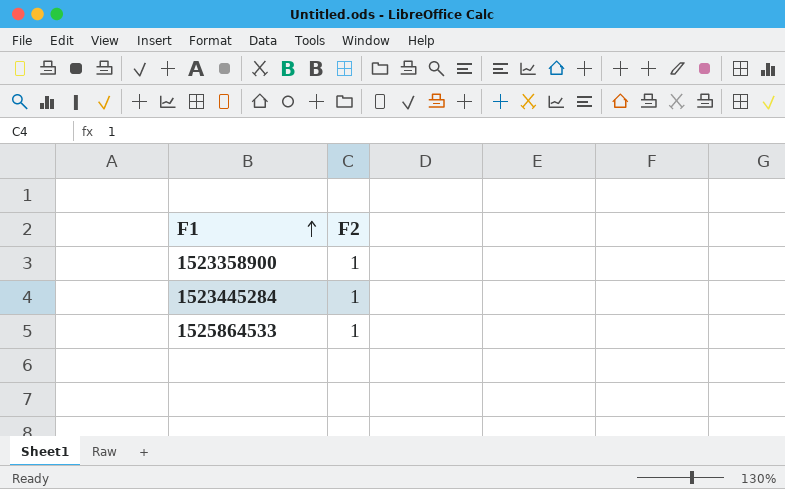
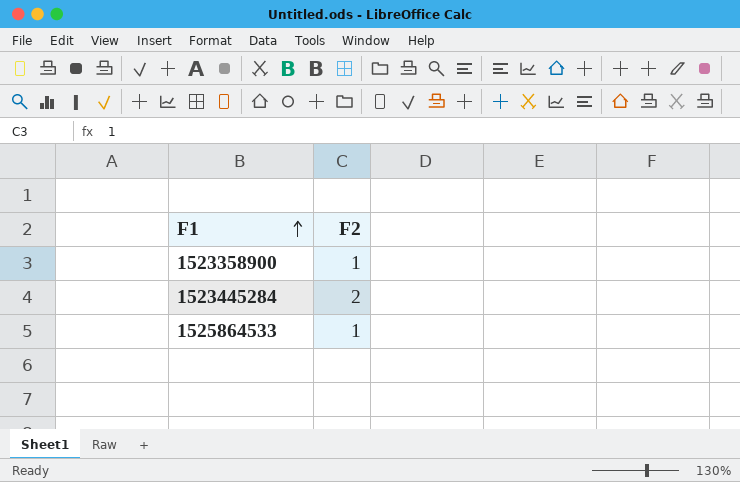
1523445284 | F2: 1 -> 2

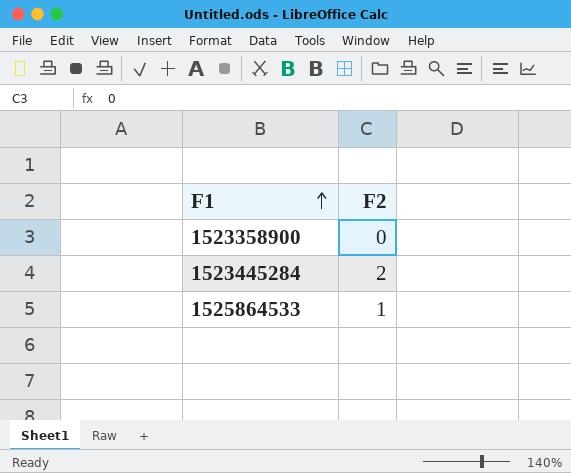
1523358900 | F2: 1 -> 0

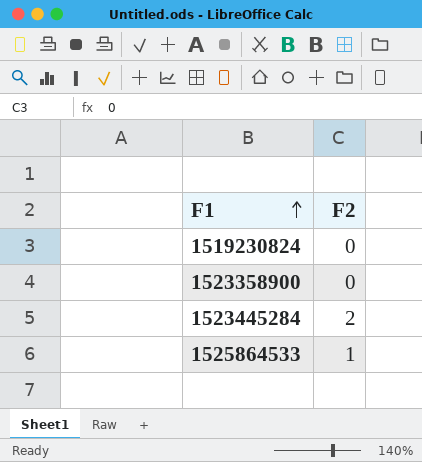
row 1519230824: none -> 0

